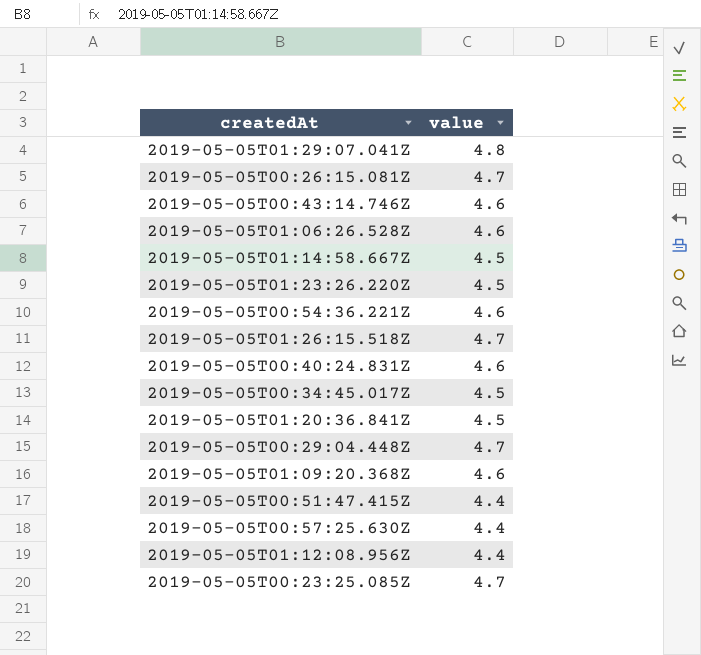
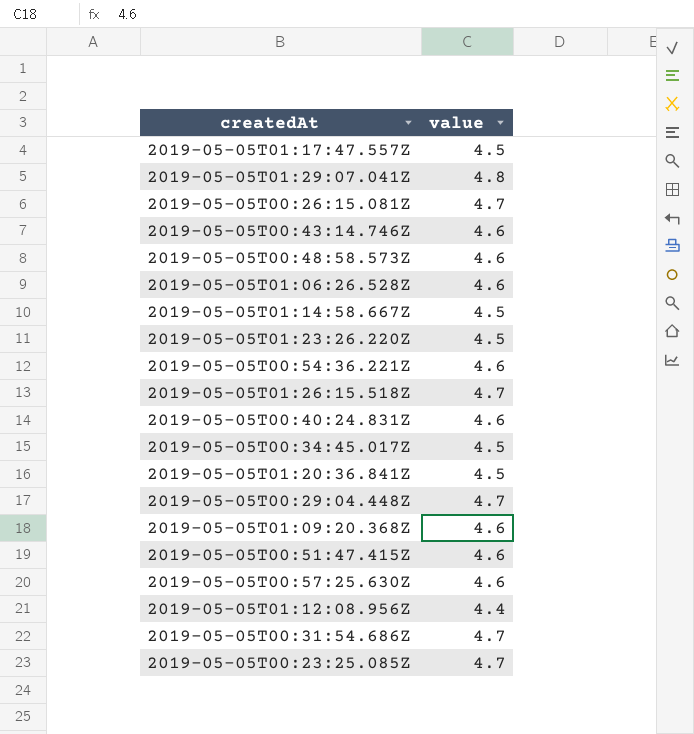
row 2019-05-05T01:17:47.557Z: none -> 4.5
row 2019-05-05T00:48:58.573Z: none -> 4.6
2019-05-05T00:51:47.415Z | value: 4.4 -> 4.6
2019-05-05T00:57:25.630Z | value: 4.4 -> 4.6
row 2019-05-05T00:31:54.686Z: none -> 4.7

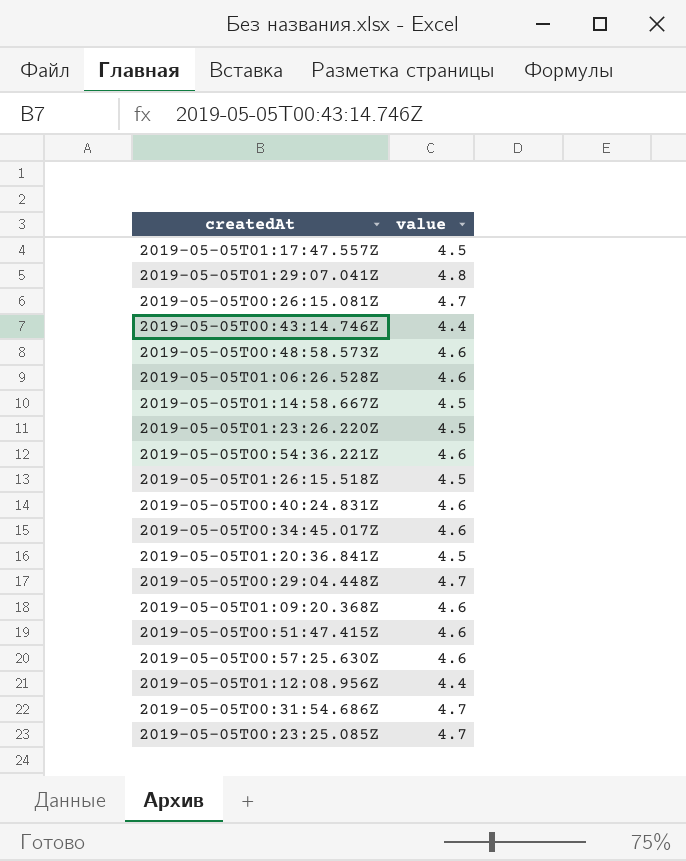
2019-05-05T00:43:14.746Z | value: 4.6 -> 4.4
2019-05-05T01:26:15.518Z | value: 4.7 -> 4.5
2019-05-05T00:34:45.017Z | value: 4.5 -> 4.6

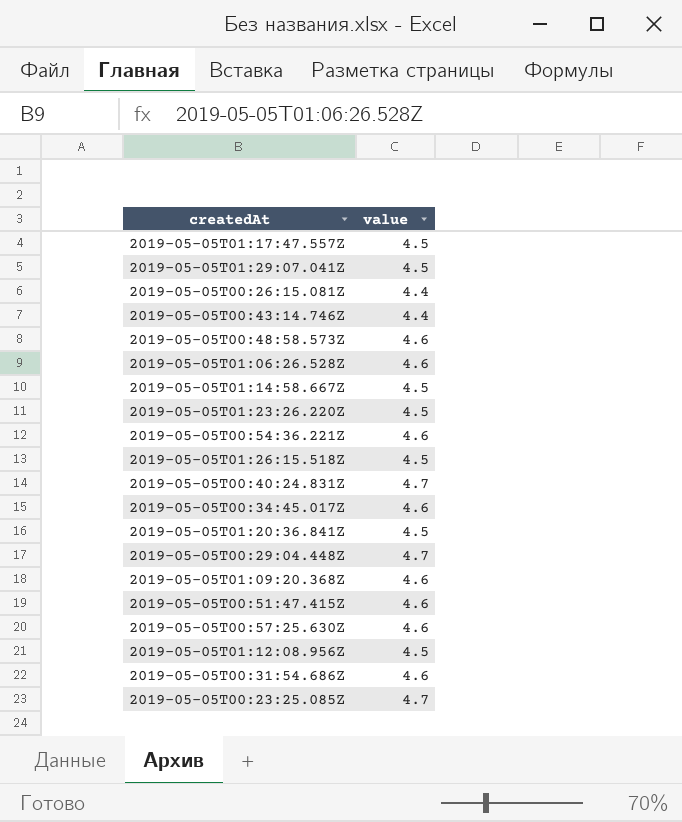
2019-05-05T01:29:07.041Z | value: 4.8 -> 4.5
2019-05-05T00:26:15.081Z | value: 4.7 -> 4.4
2019-05-05T00:40:24.831Z | value: 4.6 -> 4.7
2019-05-05T01:12:08.956Z | value: 4.4 -> 4.5
2019-05-05T00:31:54.686Z | value: 4.7 -> 4.6

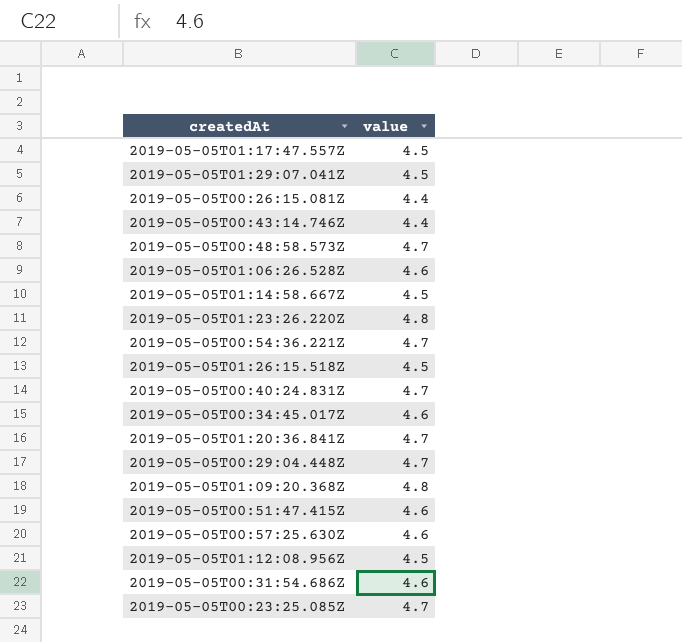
2019-05-05T00:48:58.573Z | value: 4.6 -> 4.7
2019-05-05T01:23:26.220Z | value: 4.5 -> 4.8
2019-05-05T00:54:36.221Z | value: 4.6 -> 4.7
2019-05-05T01:20:36.841Z | value: 4.5 -> 4.7
2019-05-05T01:09:20.368Z | value: 4.6 -> 4.8

